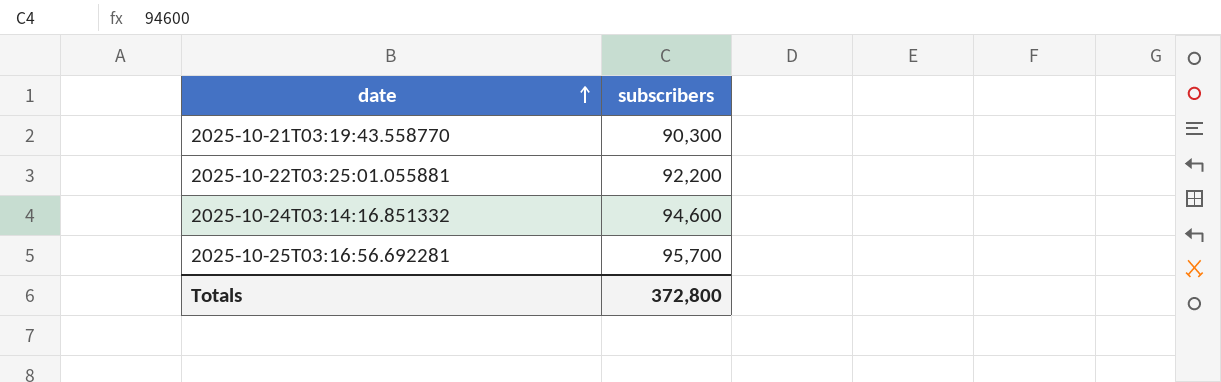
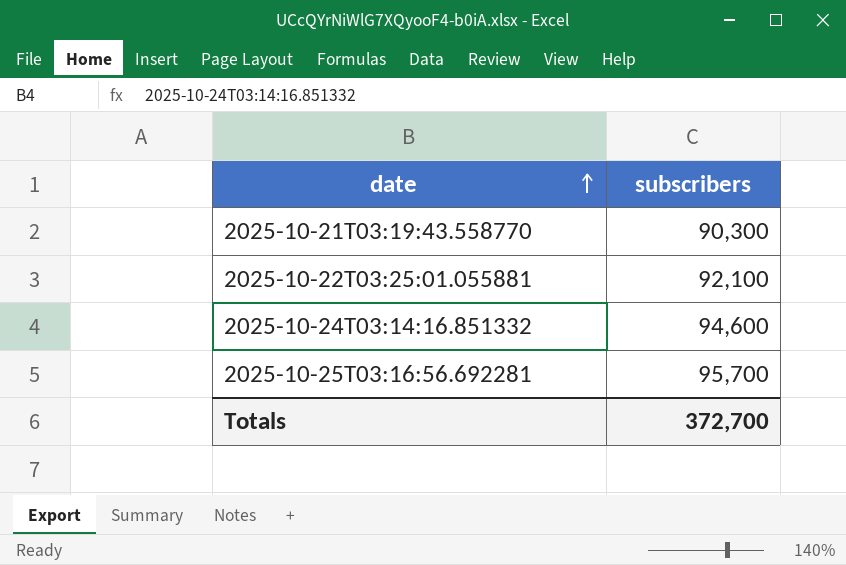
2025-10-22T03:25:01.055881 | subscribers: 92,200 -> 92,100
Totals | subscribers: 372,800 -> 372,700

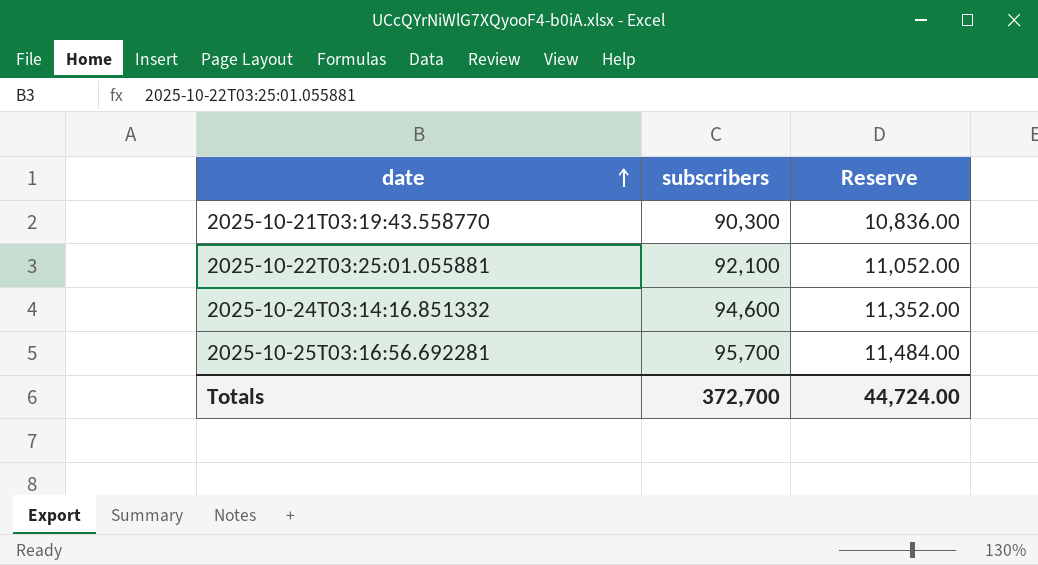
column Reserve | formula: none -> [subscribers] * 0.12

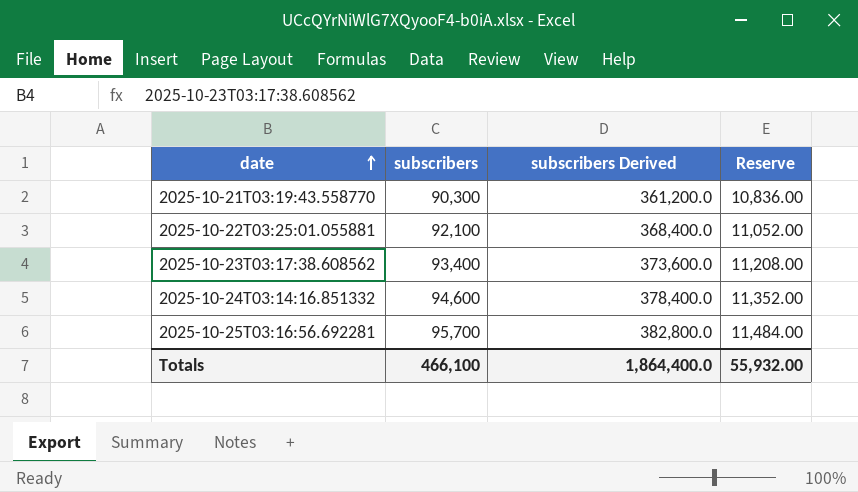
column subscribers Derived | formula: none -> [subscribers] * 4
row 2025-10-23T03:17:38.608562: none -> 93,400 | 373,600.0 | 11,208.00
Totals | subscribers: 372,700 -> 466,100
Totals | Reserve: 44,724.00 -> 55,932.00

